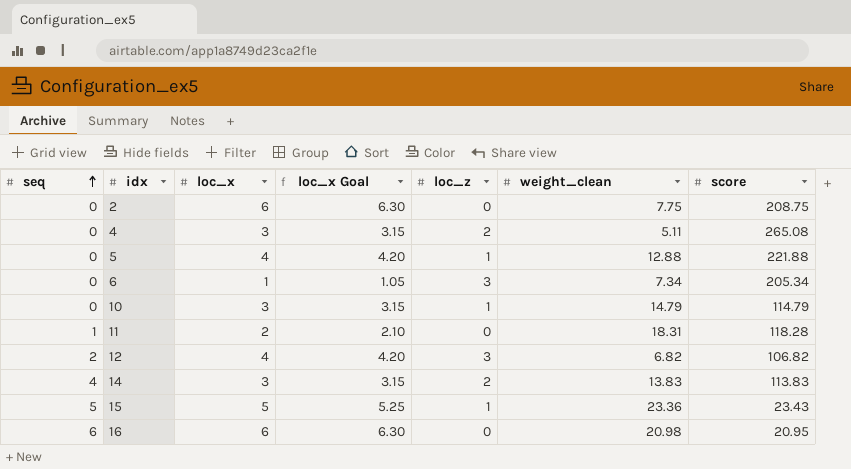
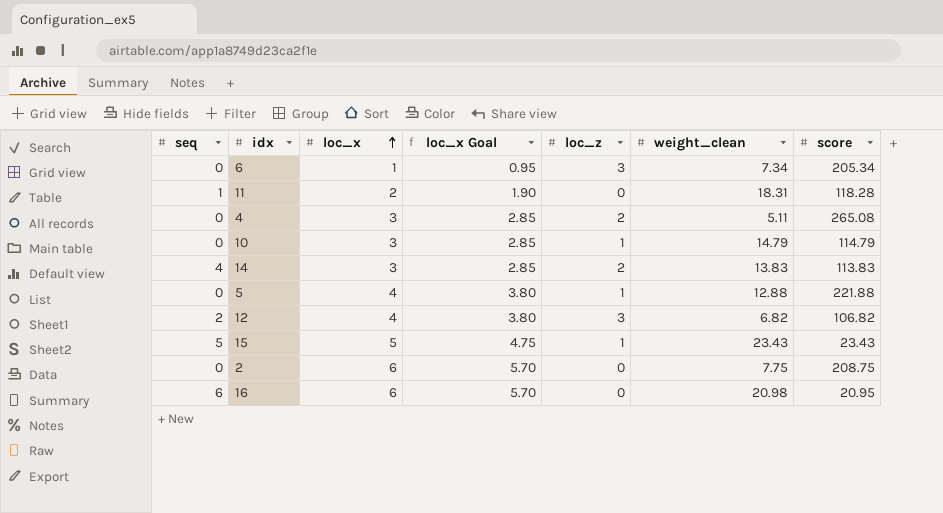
row order: seq ascending -> loc_x ascending
column loc_x Goal | formula: [loc_x] * 1.05 -> [loc_x] * 0.95
15 | weight_clean: 23.36 -> 23.43

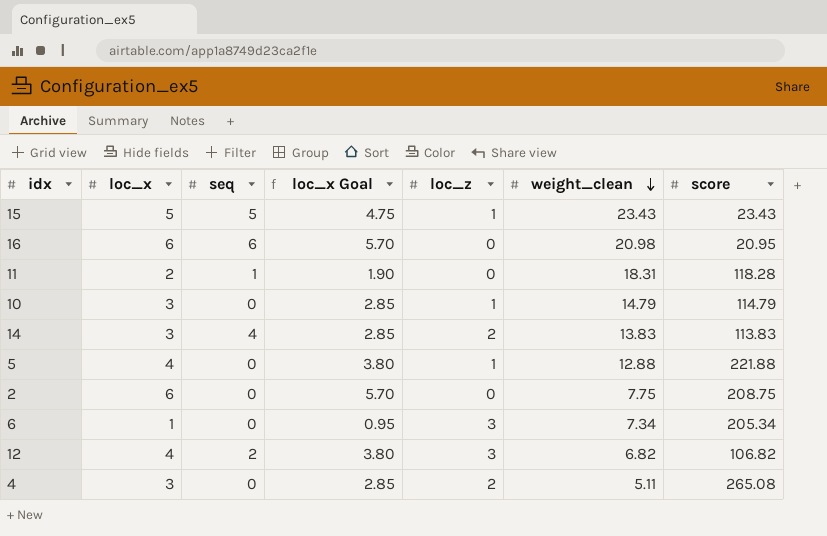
row order: loc_x ascending -> weight_clean descending
column seq | position: 1 -> 3

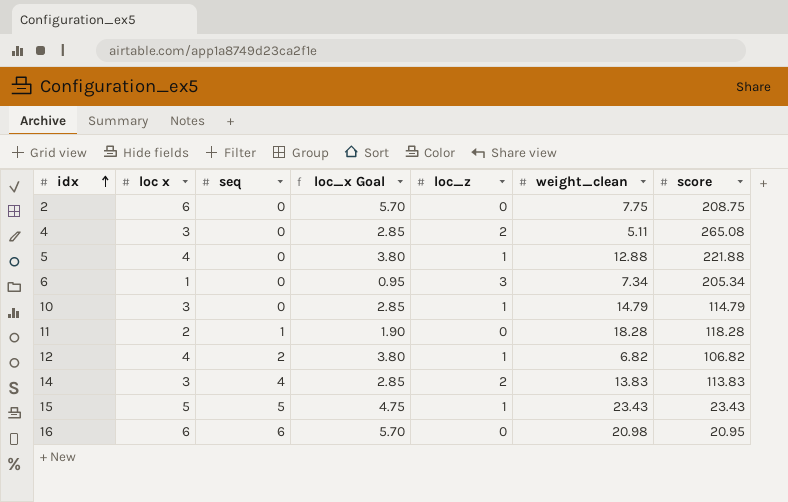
row order: weight_clean descending -> idx ascending
column name: loc_x -> loc x
11 | weight_clean: 18.31 -> 18.28
12 | loc_z: 3 -> 1

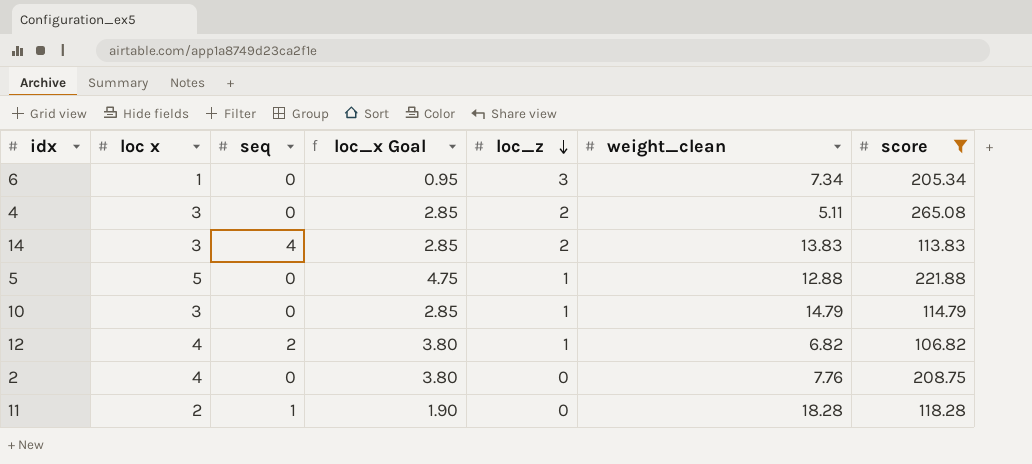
filter: none -> score >= 106.82
row order: idx ascending -> loc_z descending
5 | loc x: 4 -> 5
5 | loc_x Goal: 3.80 -> 4.75
2 | loc x: 6 -> 4
2 | loc_x Goal: 5.70 -> 3.80
2 | weight_clean: 7.75 -> 7.76

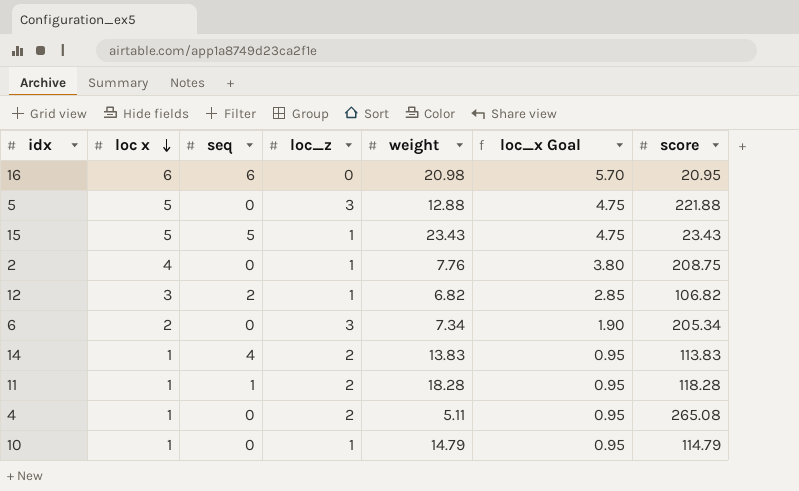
filter: score >= 106.82 -> none
row order: loc_z descending -> loc x descending
column name: weight_clean -> weight
column loc_x Goal | position: 4 -> 6
5 | loc_z: 1 -> 3
2 | loc_z: 0 -> 1
12 | loc x: 4 -> 3
12 | loc_x Goal: 3.80 -> 2.85
6 | loc x: 1 -> 2
6 | loc_x Goal: 0.95 -> 1.90
14 | loc x: 3 -> 1
14 | loc_x Goal: 2.85 -> 0.95
11 | loc x: 2 -> 1
11 | loc_z: 0 -> 2
11 | loc_x Goal: 1.90 -> 0.95
4 | loc x: 3 -> 1
4 | loc_x Goal: 2.85 -> 0.95
10 | loc x: 3 -> 1
10 | loc_x Goal: 2.85 -> 0.95

